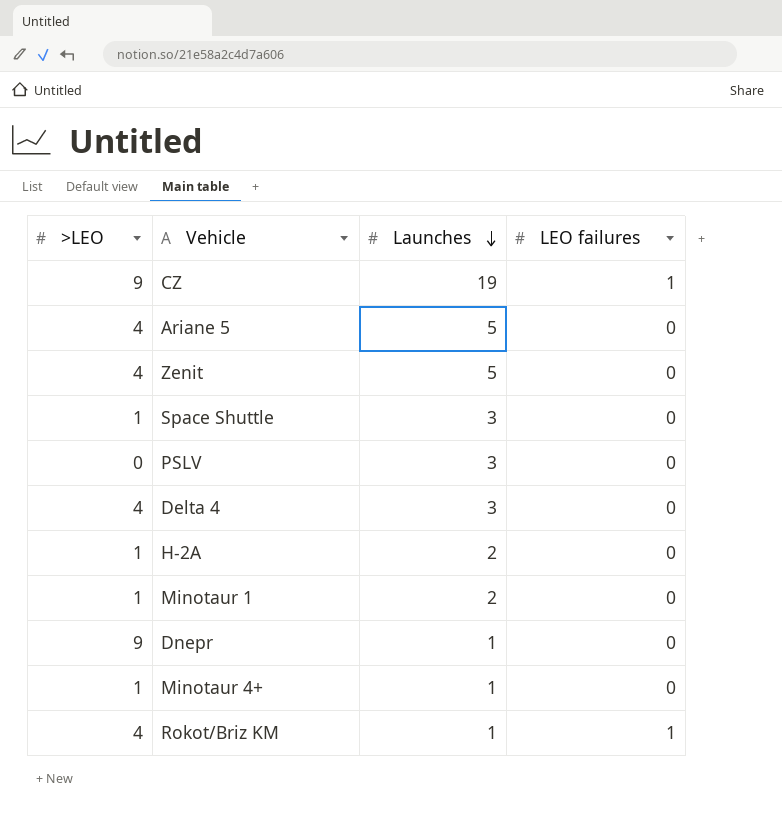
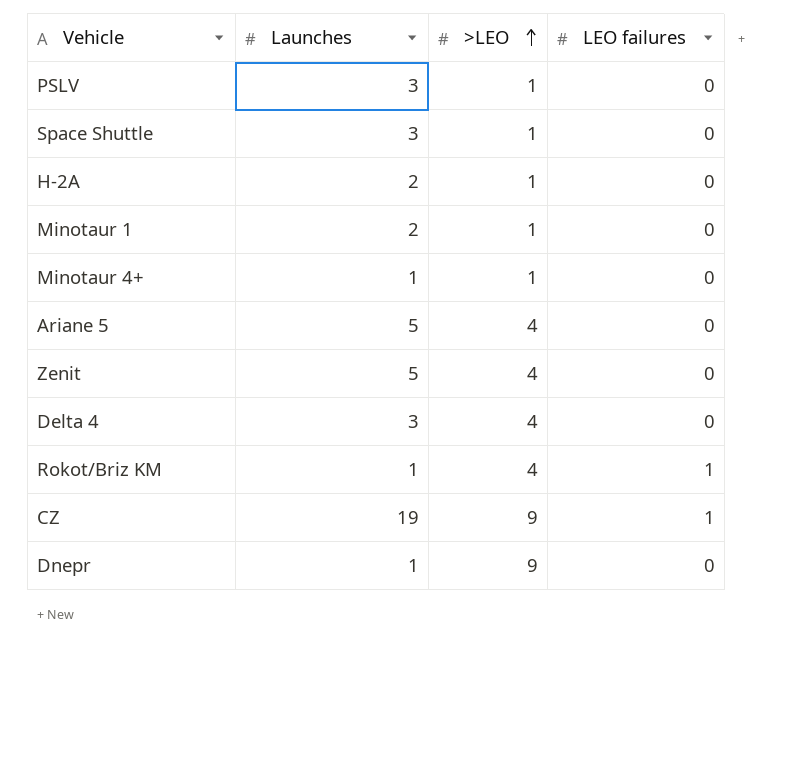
row order: Launches descending -> >LEO ascending
column >LEO | position: 1 -> 3
PSLV | >LEO: 0 -> 1

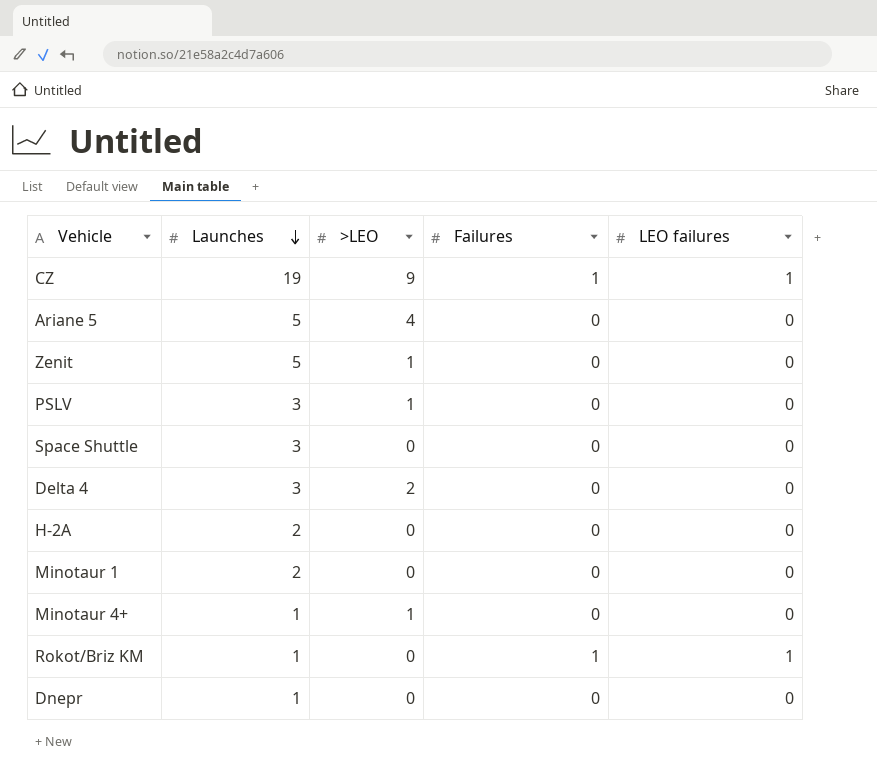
row order: >LEO ascending -> Launches descending
column Failures | position: none -> 4
Zenit | >LEO: 4 -> 1
Space Shuttle | >LEO: 1 -> 0
Delta 4 | >LEO: 4 -> 2
H-2A | >LEO: 1 -> 0
Minotaur 1 | >LEO: 1 -> 0
Rokot/Briz KM | >LEO: 4 -> 0
Dnepr | >LEO: 9 -> 0

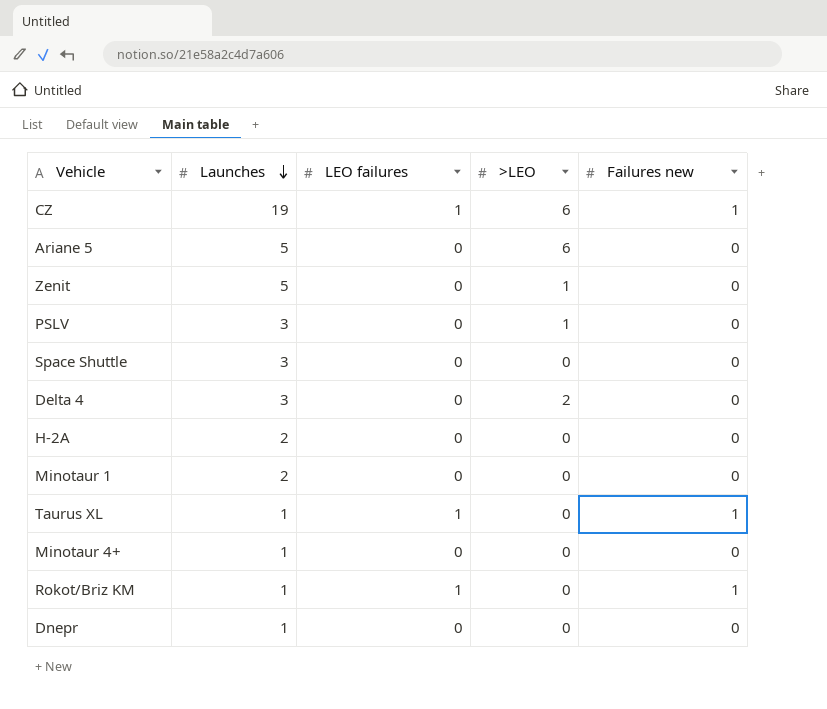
column LEO failures | position: 5 -> 3
column name: Failures -> Failures new
CZ | >LEO: 9 -> 6
Ariane 5 | >LEO: 4 -> 6
row Taurus XL: none -> 1 | 1 | 0 | 1
Minotaur 4+ | >LEO: 1 -> 0

